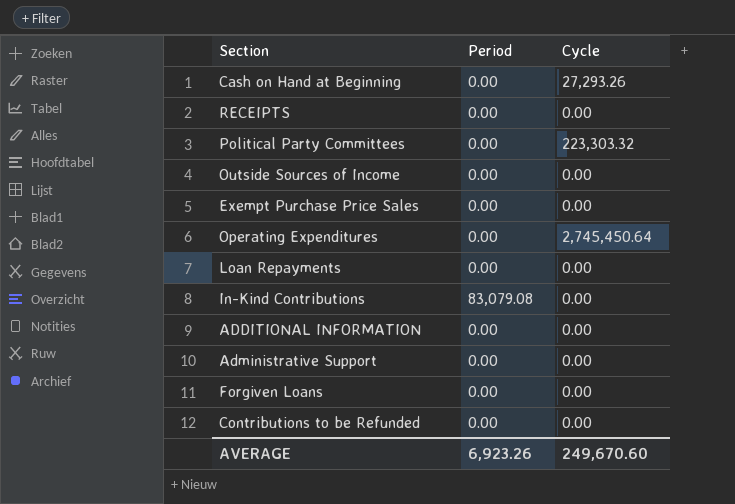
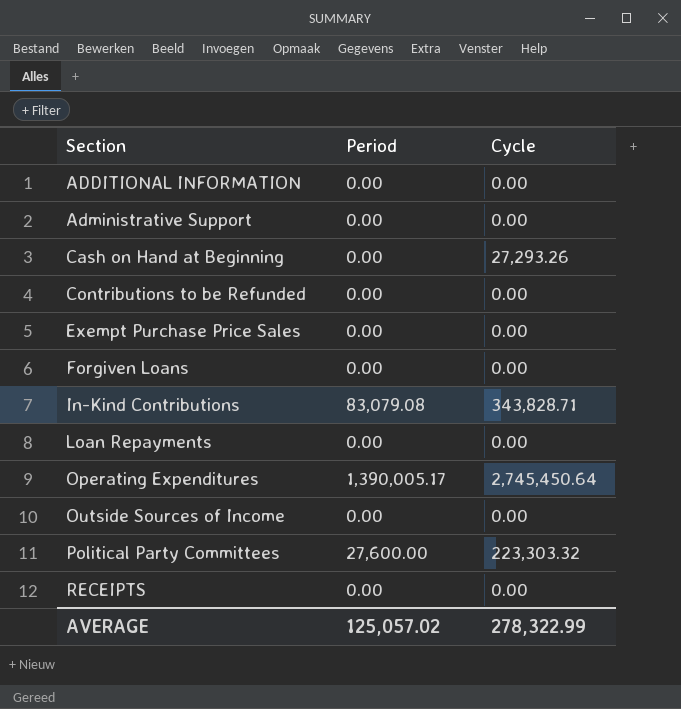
row order: none -> Section ascending
In-Kind Contributions | Cycle: 0.00 -> 343,828.71
Operating Expenditures | Period: 0.00 -> 1,390,005.17
Political Party Committees | Period: 0.00 -> 27,600.00
AVERAGE | Period: 6,923.26 -> 125,057.02
AVERAGE | Cycle: 249,670.60 -> 278,322.99

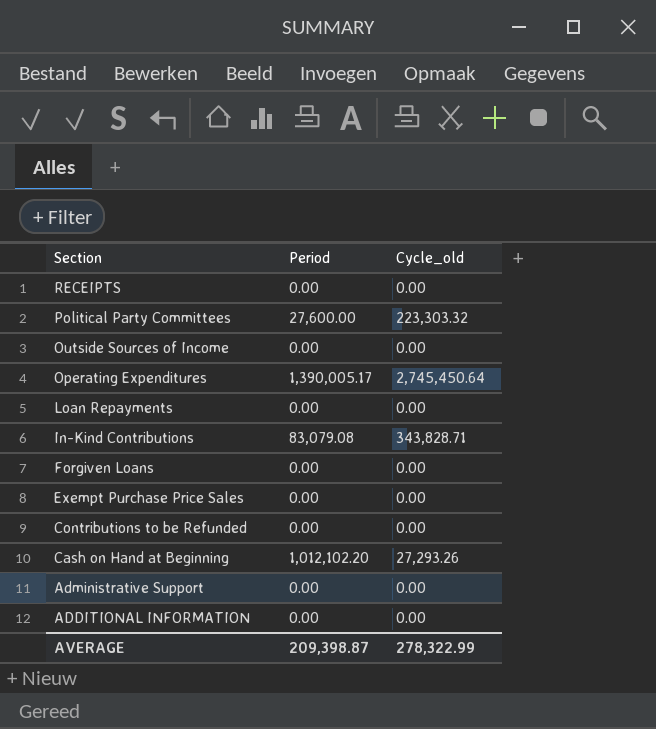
row order: Section ascending -> Section descending
column name: Cycle -> Cycle_old
Cash on Hand at Beginning | Period: 0.00 -> 1,012,102.20
AVERAGE | Period: 125,057.02 -> 209,398.87

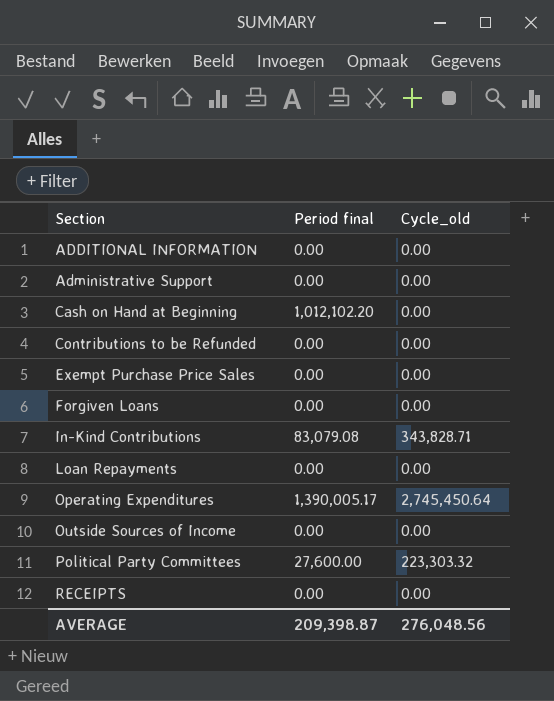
row order: Section descending -> Section ascending
column name: Period -> Period final
Cash on Hand at Beginning | Cycle_old: 27,293.26 -> 0.00
AVERAGE | Cycle_old: 278,322.99 -> 276,048.56

